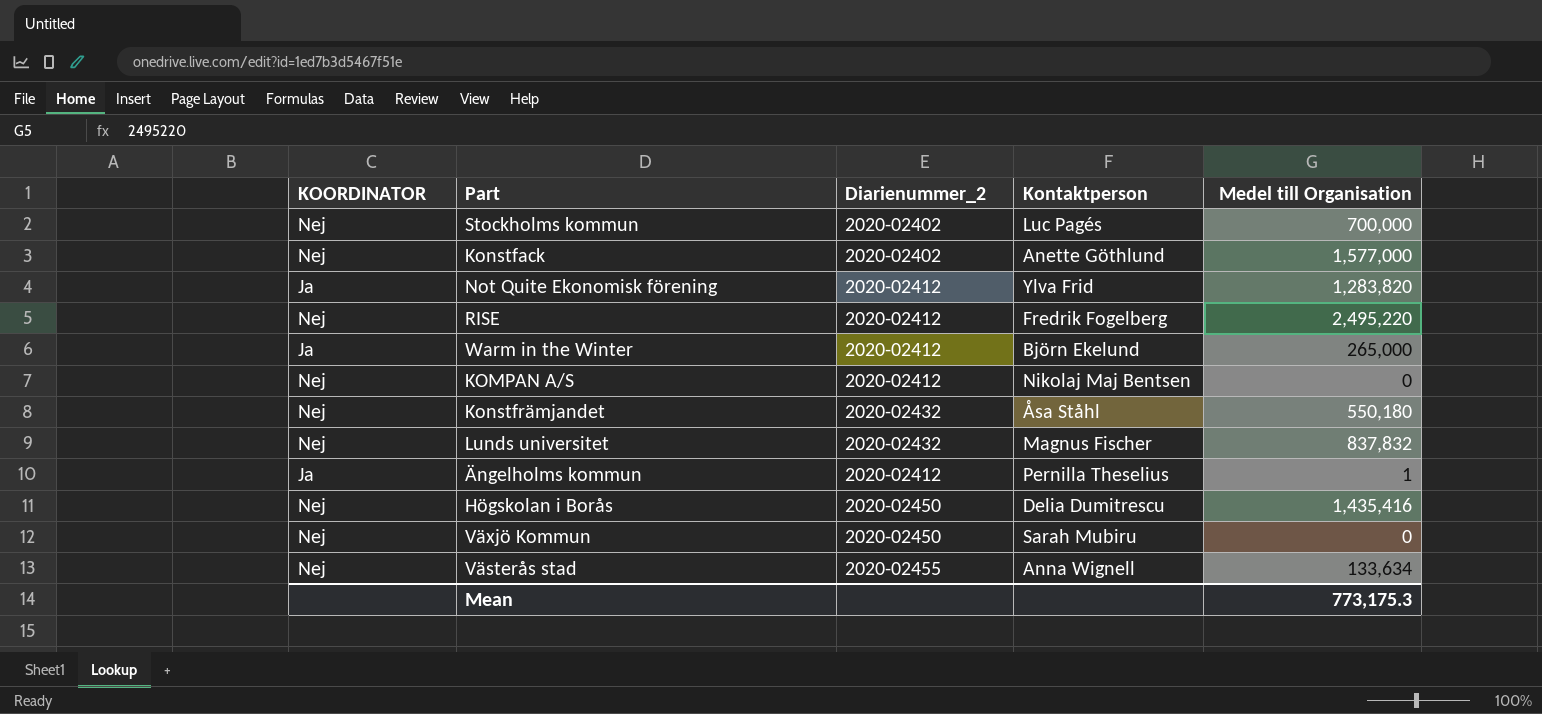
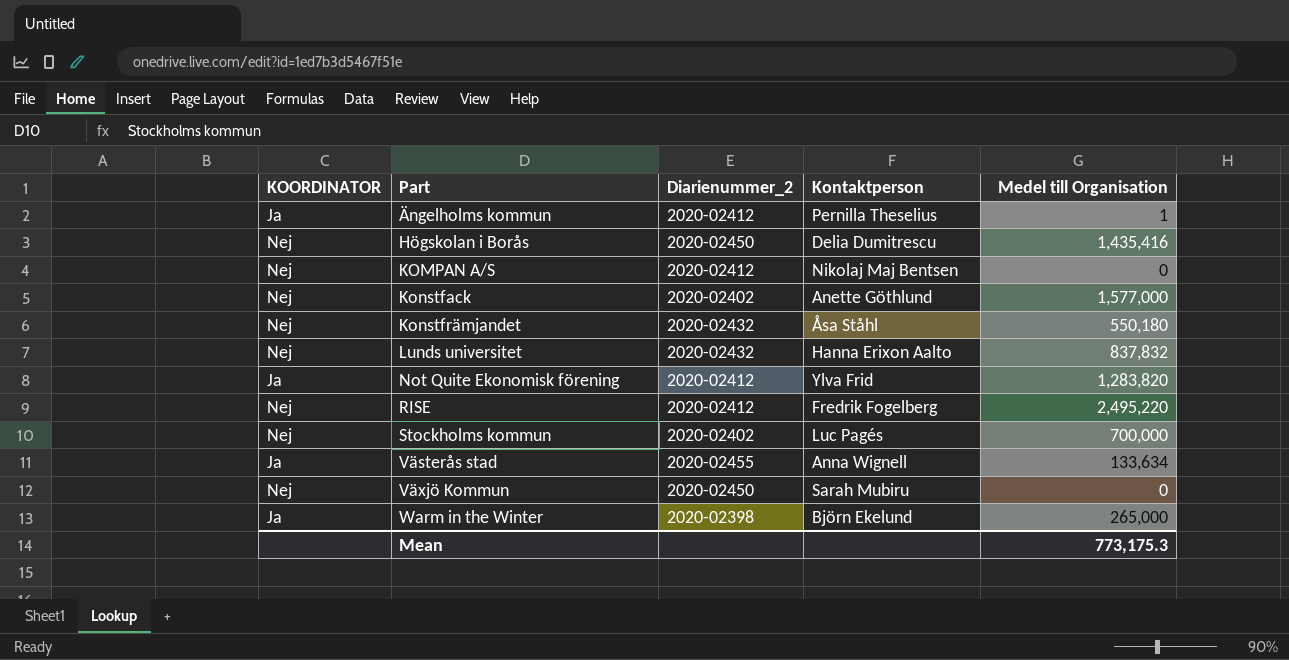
row order: none -> Part ascending
Lunds universitet | Kontaktperson: Magnus Fischer -> Hanna Erixon Aalto
Västerås stad | KOORDINATOR: Nej -> Ja
Warm in the Winter | Diarienummer_2: 2020-02412 -> 2020-02398

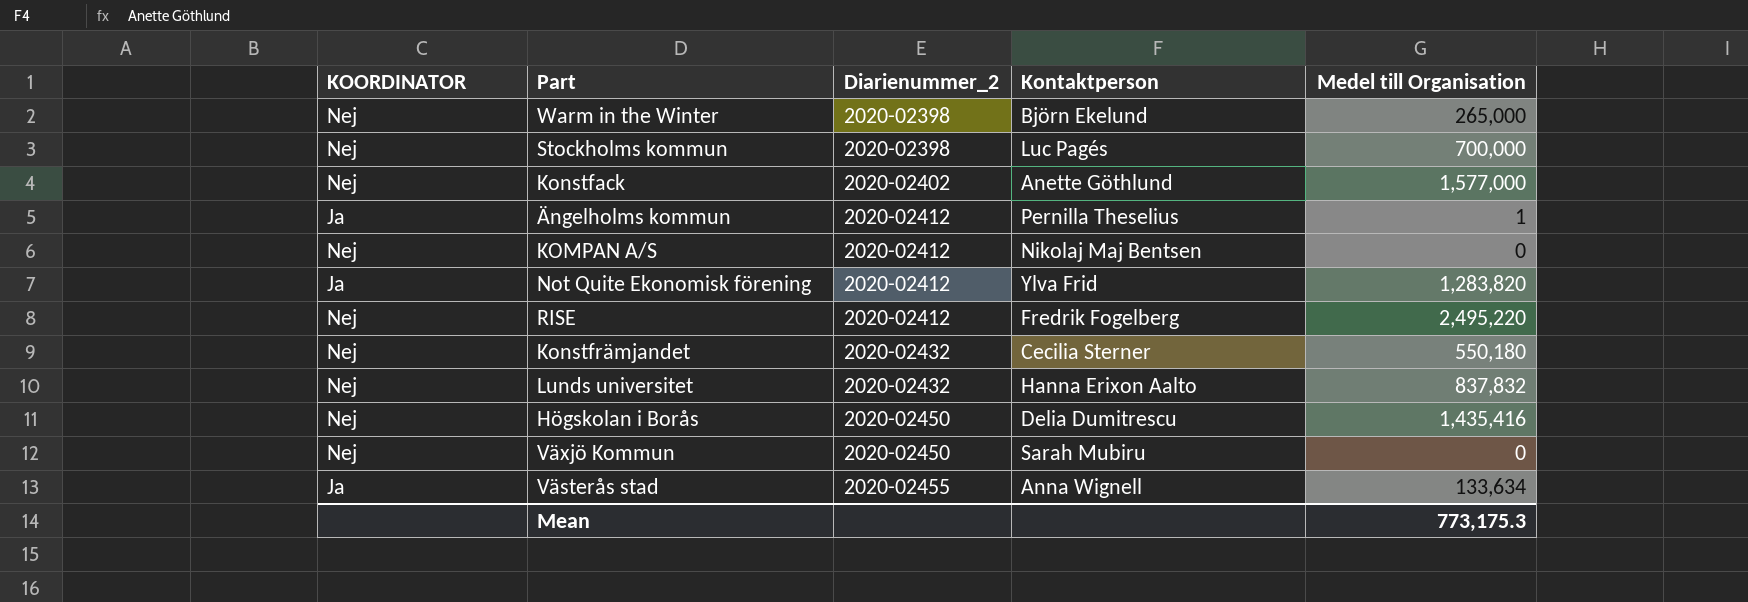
row order: Part ascending -> Diarienummer_2 ascending
Warm in the Winter | KOORDINATOR: Ja -> Nej
Stockholms kommun | Diarienummer_2: 2020-02402 -> 2020-02398
Konstfrämjandet | Kontaktperson: Åsa Ståhl -> Cecilia Sterner

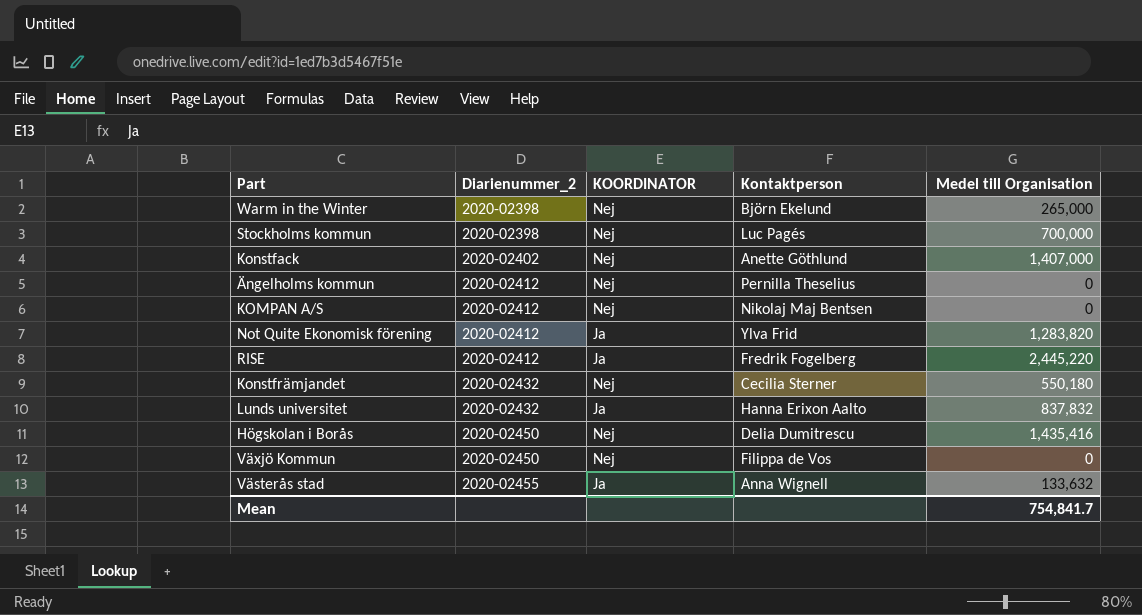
column KOORDINATOR | position: 1 -> 3
Konstfack | Medel till Organisation: 1,577,000 -> 1,407,000
Ängelholms kommun | KOORDINATOR: Ja -> Nej
Ängelholms kommun | Medel till Organisation: 1 -> 0
RISE | KOORDINATOR: Nej -> Ja
RISE | Medel till Organisation: 2,495,220 -> 2,445,220
Lunds universitet | KOORDINATOR: Nej -> Ja
Växjö Kommun | Kontaktperson: Sarah Mubiru -> Filippa de Vos
Västerås stad | Medel till Organisation: 133,634 -> 133,632
Mean | Medel till Organisation: 773,175.3 -> 754,841.7

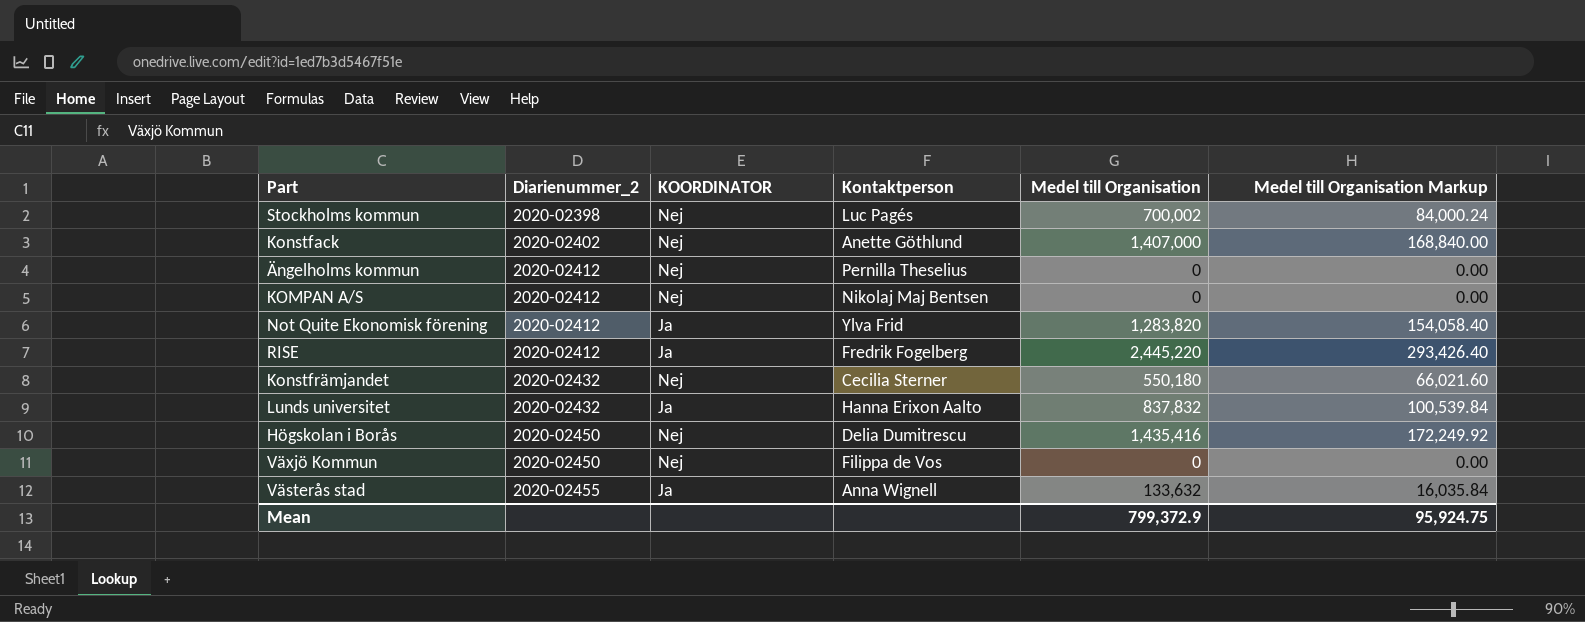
column Medel till Organisation Markup | formula: none -> [Medel till Organisation] * 0.12
row Warm in the Winter: 2020-02398 | Nej | Björn Ekelund | 265,000 -> none
Stockholms kommun | Medel till Organisation: 700,000 -> 700,002
Mean | Medel till Organisation: 754,841.7 -> 799,372.9

